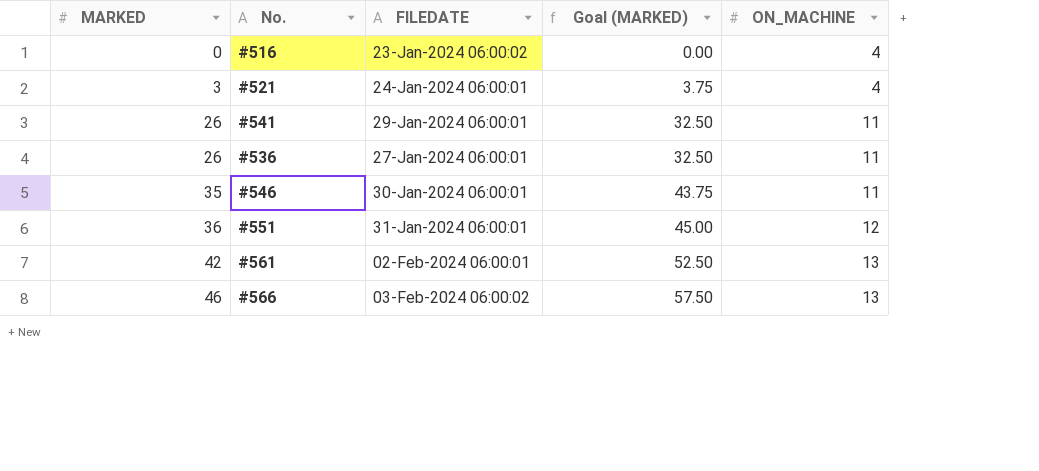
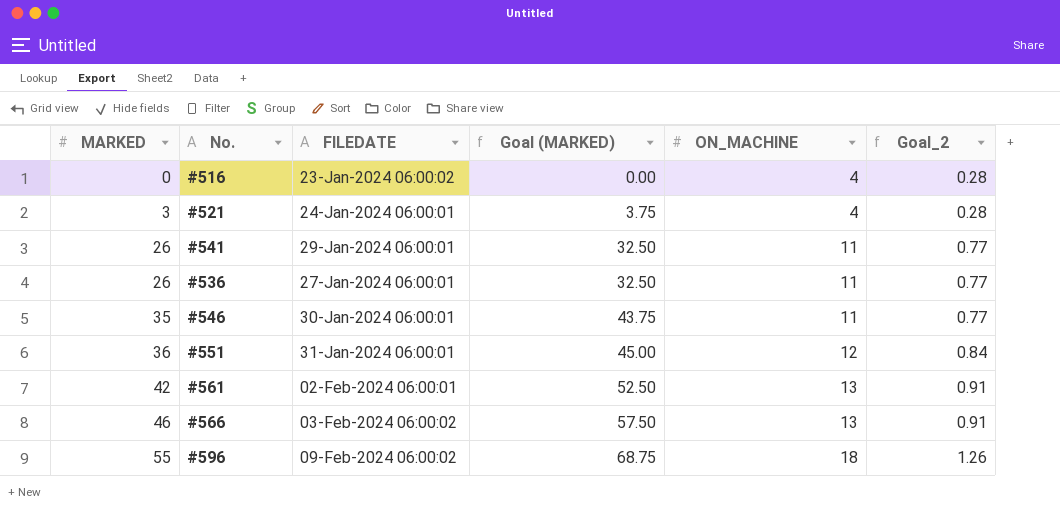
column Goal_2 | formula: none -> [ON_MACHINE] * 0.07
row #596: none -> 55 | 09-Feb-2024 06:00:02 | 68.75 | 18 | 1.26

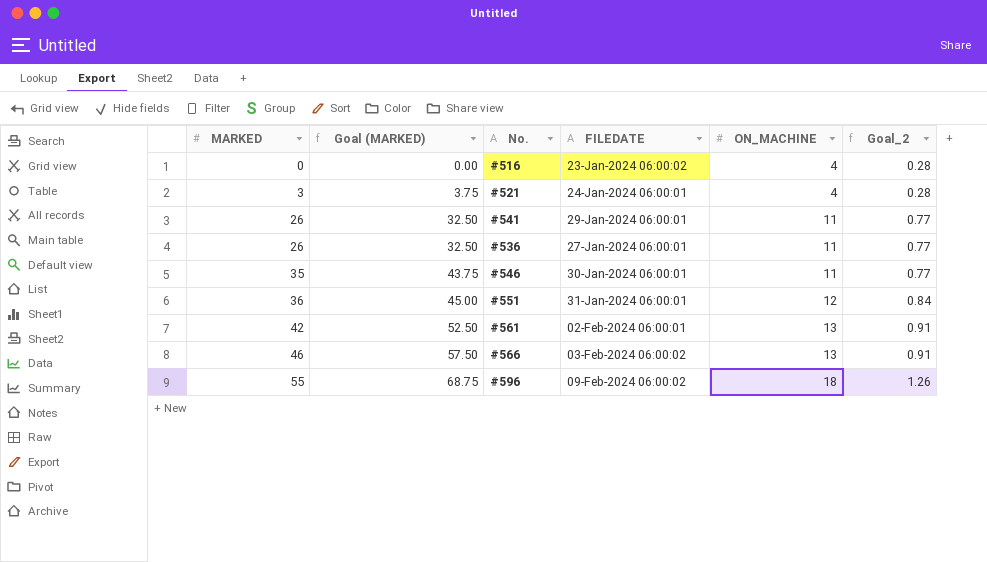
column Goal (MARKED) | position: 4 -> 2

